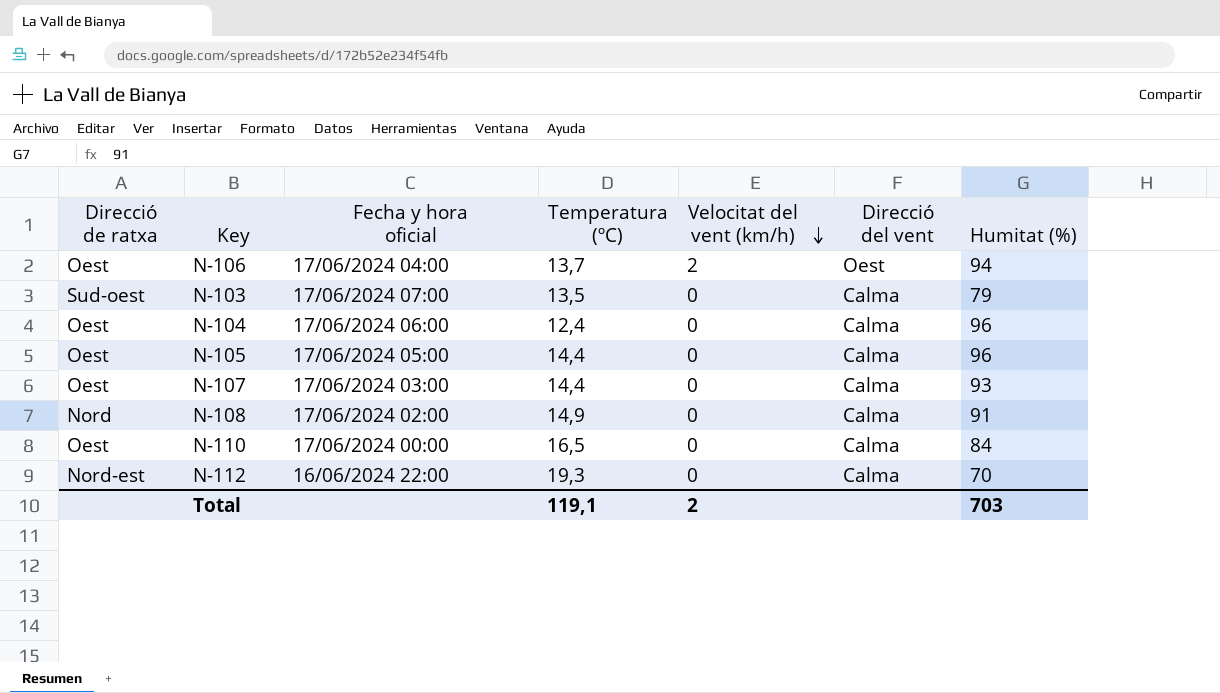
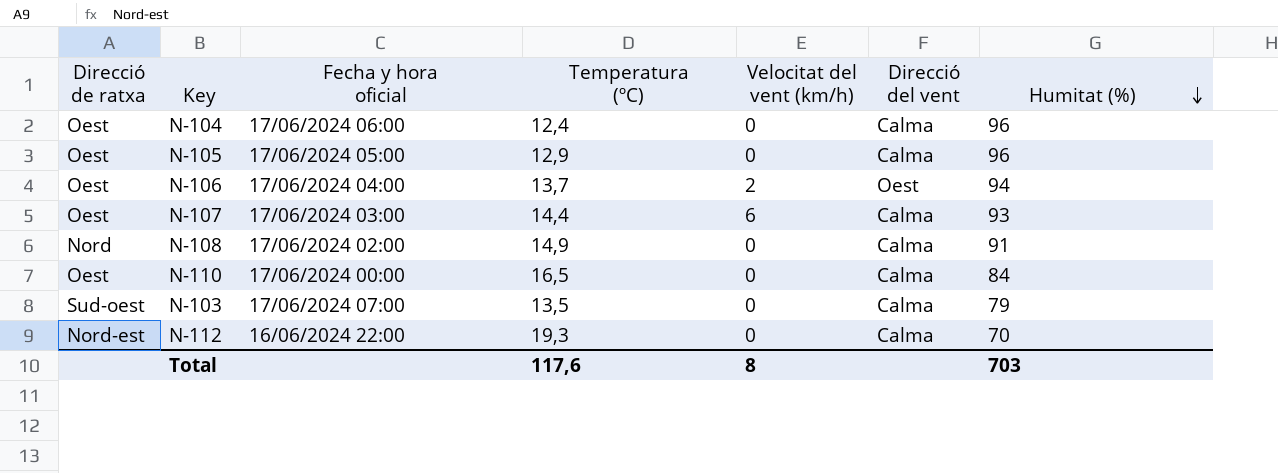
row order: Velocitat del vent (km/h) descending -> Humitat (%) descending
N-105 | Temperatura (ºC): 14,4 -> 12,9
N-107 | Velocitat del vent (km/h): 0 -> 6
Total | Temperatura (ºC): 119,1 -> 117,6
Total | Velocitat del vent (km/h): 2 -> 8

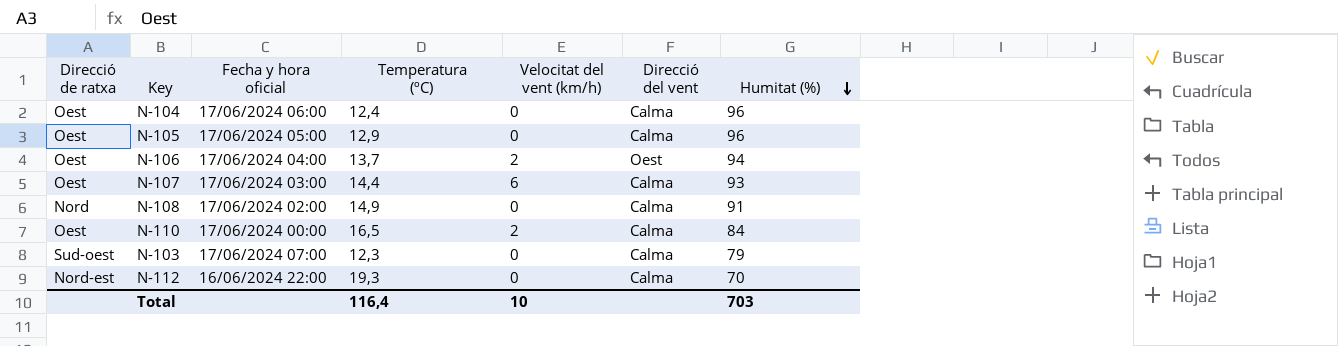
N-110 | Velocitat del vent (km/h): 0 -> 2
N-103 | Temperatura (ºC): 13,5 -> 12,3
Total | Temperatura (ºC): 117,6 -> 116,4
Total | Velocitat del vent (km/h): 8 -> 10

